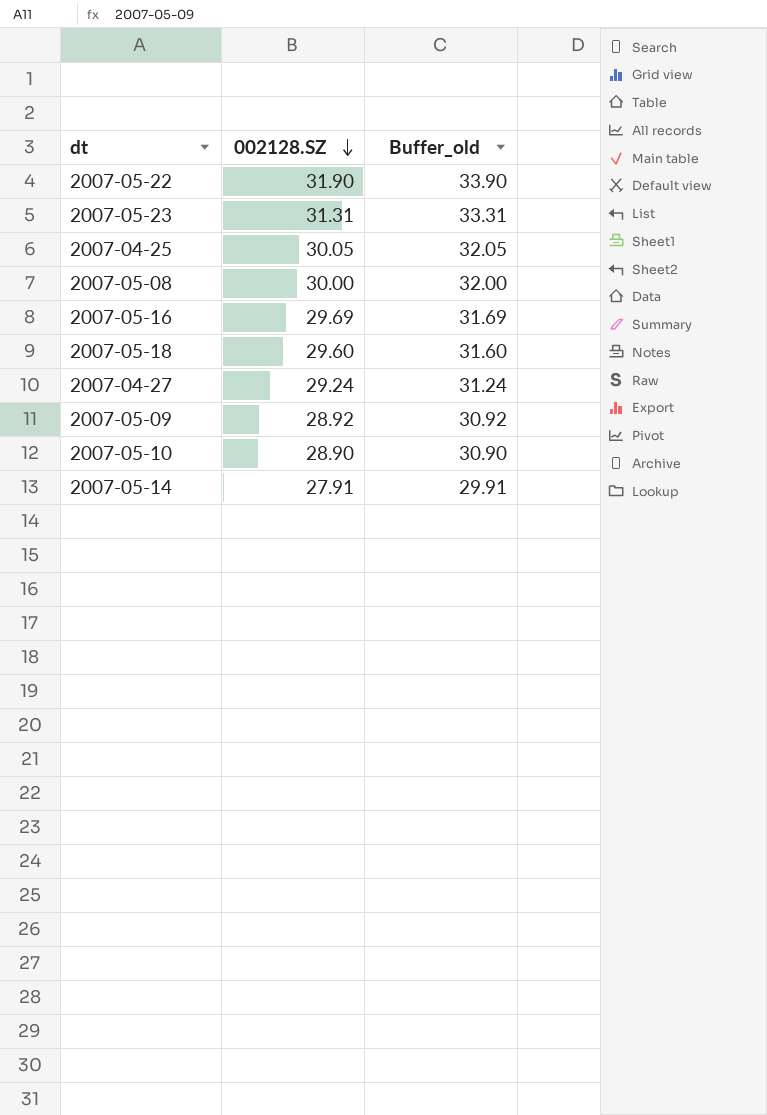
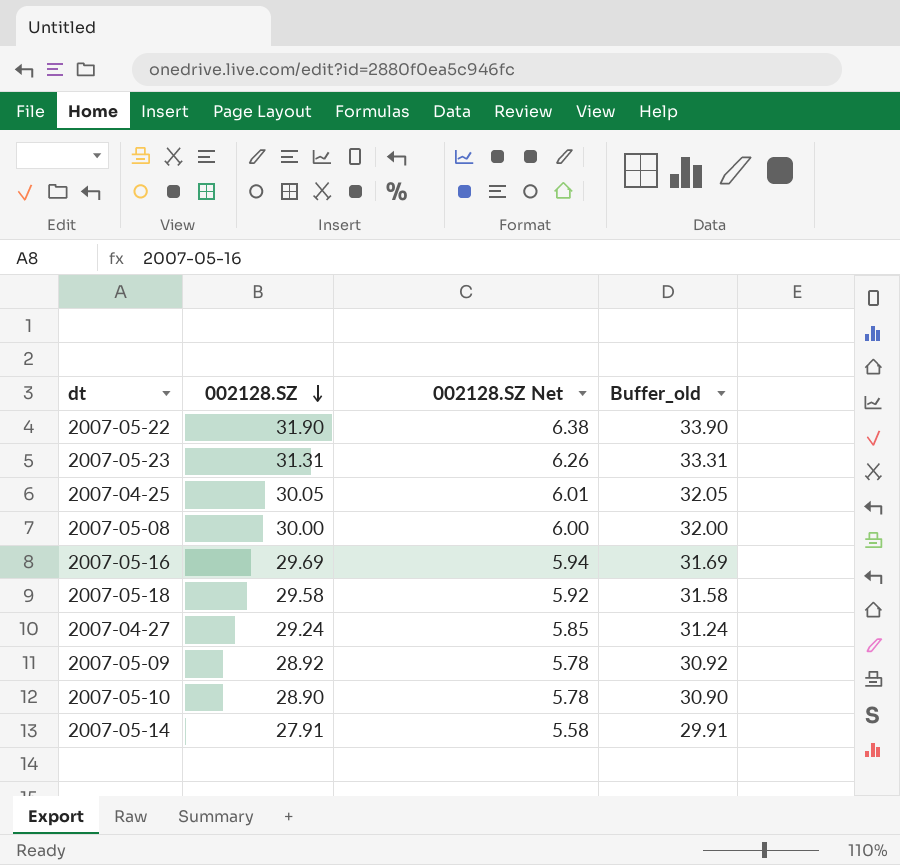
column 002128.SZ Net | formula: none -> [002128.SZ] * 0.2
2007-05-18 | 002128.SZ: 29.60 -> 29.58
2007-05-18 | Buffer_old: 31.60 -> 31.58

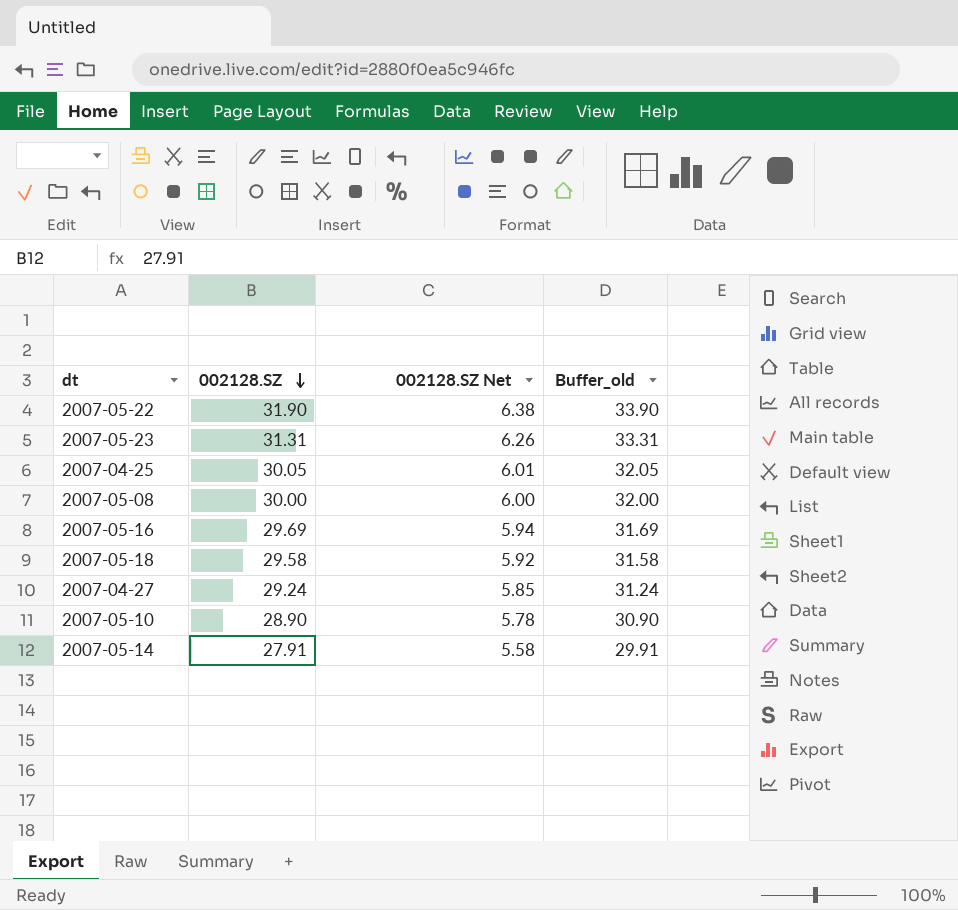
row 2007-05-09: 28.92 | 5.78 | 30.92 -> none

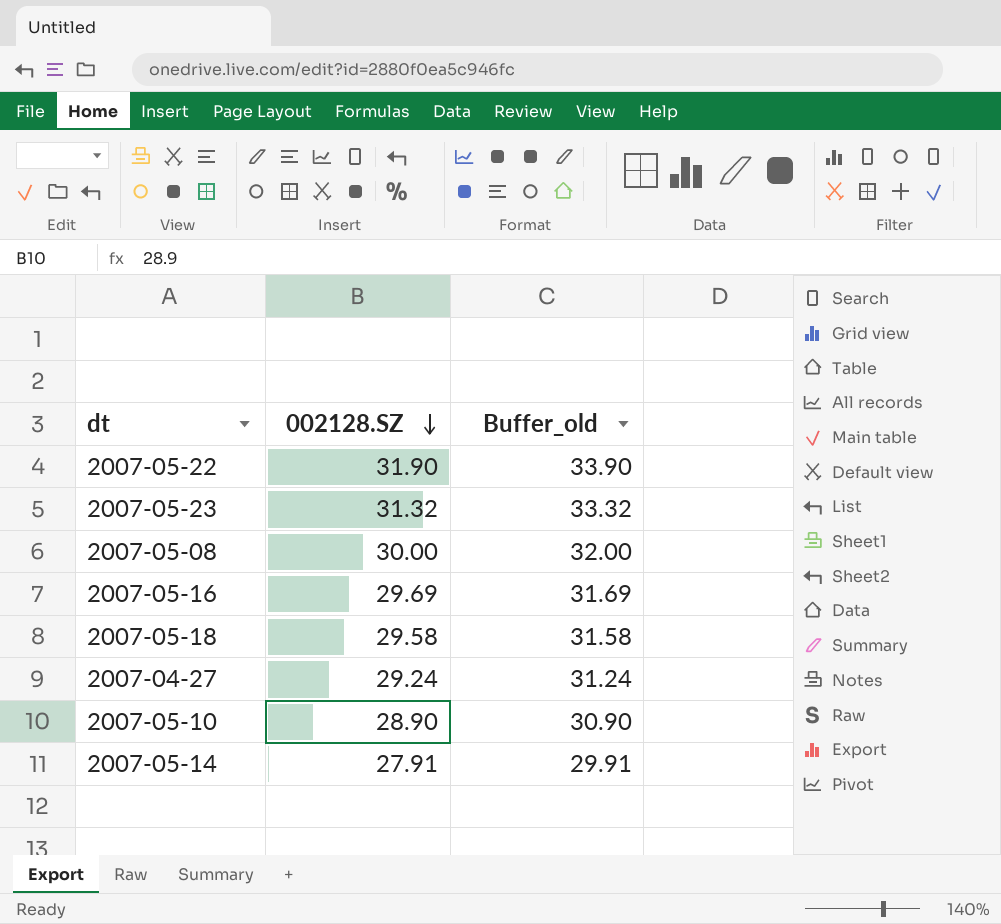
column 002128.SZ Net | formula: [002128.SZ] * 0.2 -> none
row 2007-04-25: 30.05 | 6.01 | 32.05 -> none
2007-05-23 | 002128.SZ: 31.31 -> 31.32
2007-05-23 | Buffer_old: 33.31 -> 33.32

